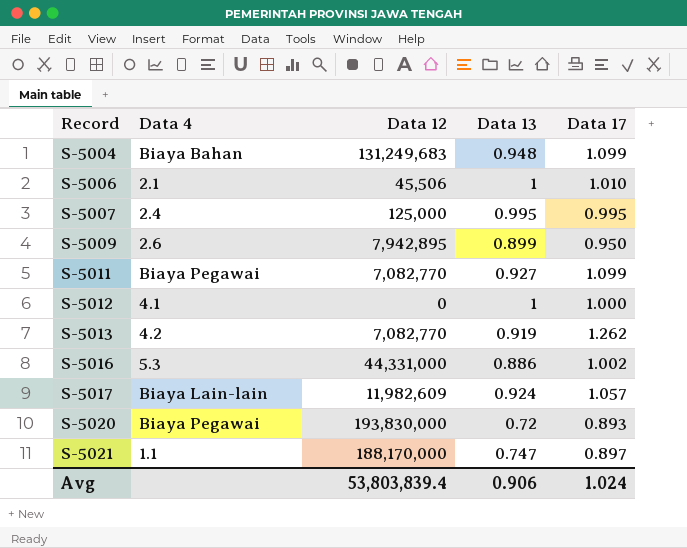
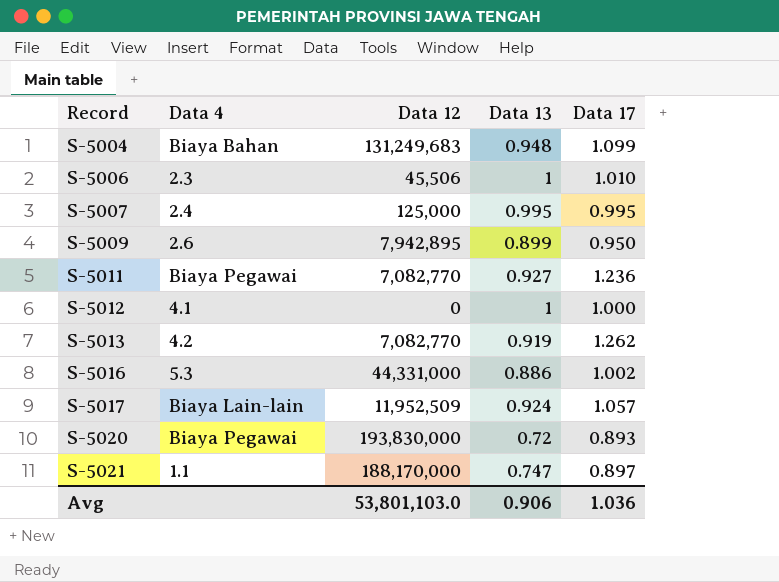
S-5006 | Data 4: 2.1 -> 2.3
S-5011 | Data 17: 1.099 -> 1.236
S-5017 | Data 12: 11,982,609 -> 11,952,509
Avg | Data 12: 53,803,839.4 -> 53,801,103.0
Avg | Data 17: 1.024 -> 1.036

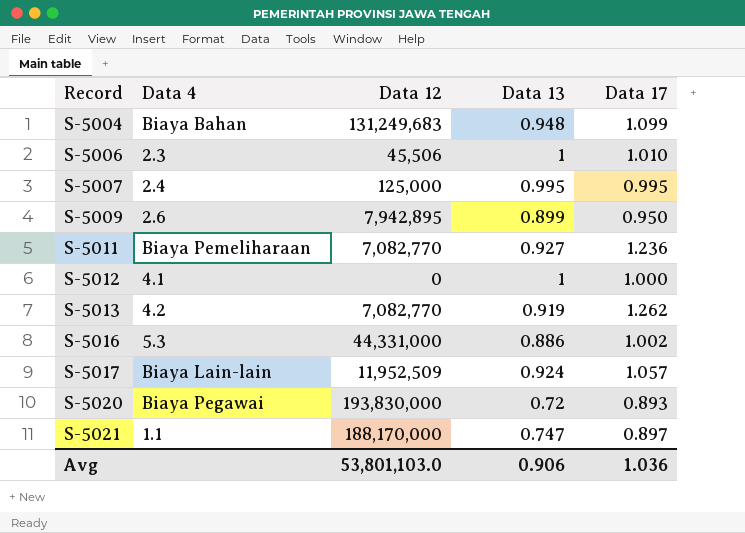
S-5011 | Data 4: Biaya Pegawai -> Biaya Pemeliharaan

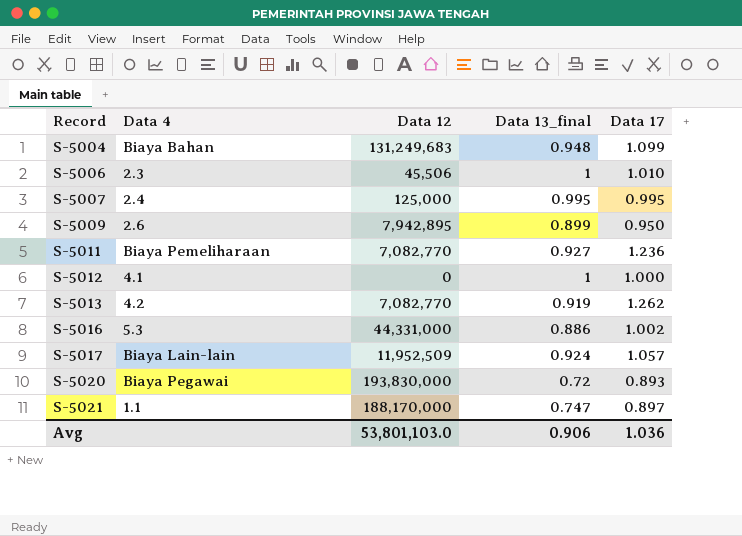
column name: Data 13 -> Data 13_final

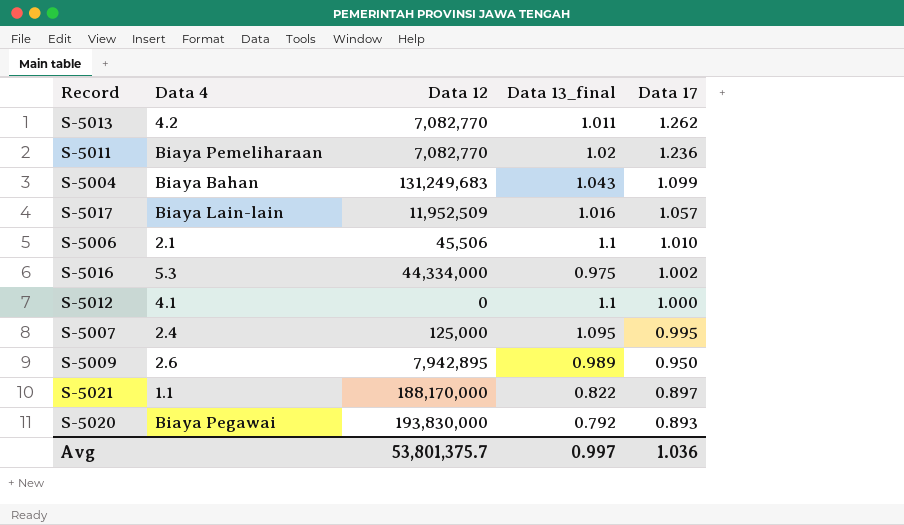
row order: Record ascending -> Data 17 descending
S-5013 | Data 13_final: 0.919 -> 1.011
S-5011 | Data 13_final: 0.927 -> 1.02
S-5004 | Data 13_final: 0.948 -> 1.043
S-5017 | Data 13_final: 0.924 -> 1.016
S-5006 | Data 4: 2.3 -> 2.1
S-5006 | Data 13_final: 1 -> 1.1
S-5016 | Data 12: 44,331,000 -> 44,334,000
S-5016 | Data 13_final: 0.886 -> 0.975
S-5012 | Data 13_final: 1 -> 1.1
S-5007 | Data 13_final: 0.995 -> 1.095
S-5009 | Data 13_final: 0.899 -> 0.989
S-5021 | Data 13_final: 0.747 -> 0.822
S-5020 | Data 13_final: 0.72 -> 0.792
Avg | Data 12: 53,801,103.0 -> 53,801,375.7
Avg | Data 13_final: 0.906 -> 0.997

